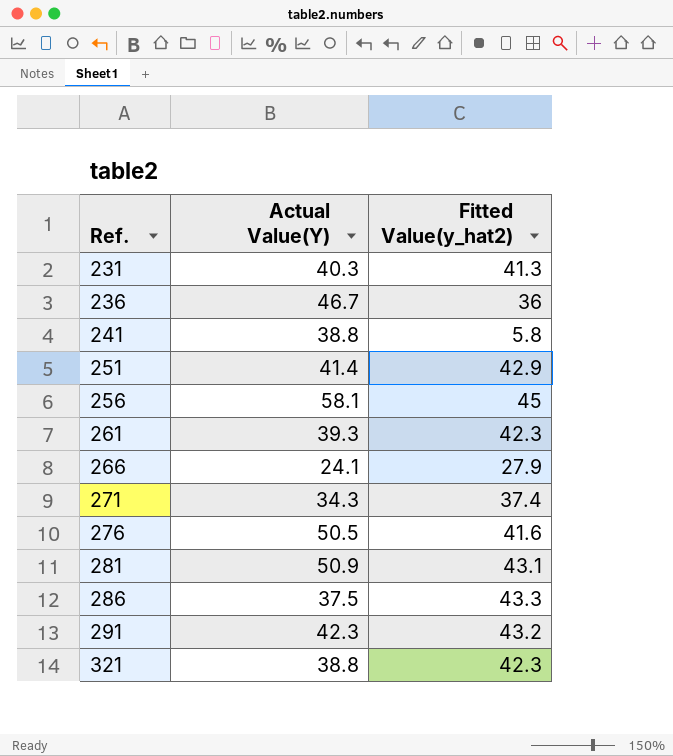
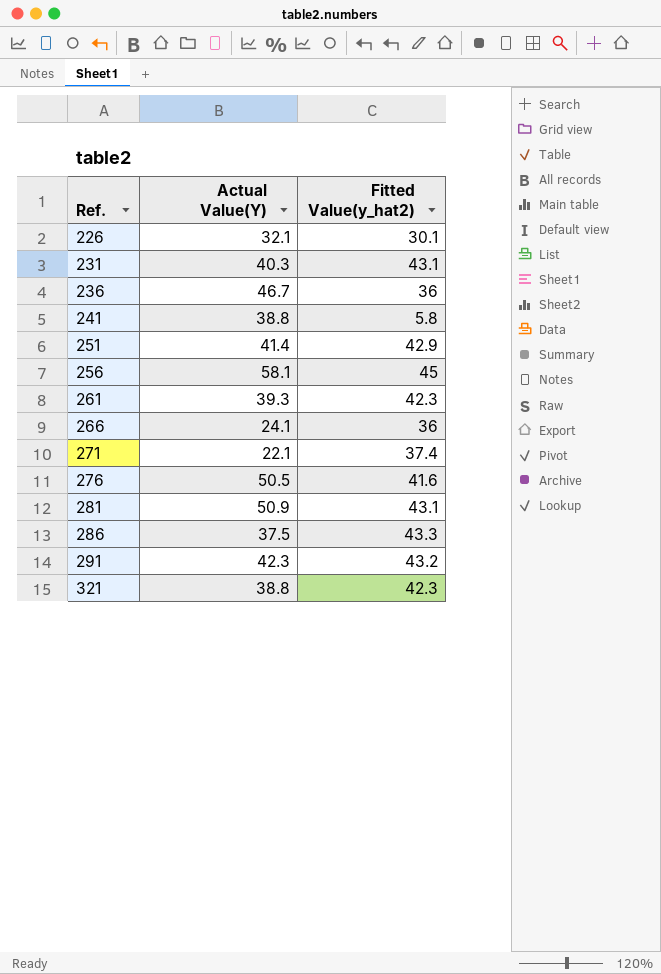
row 226: none -> 32.1 | 30.1
231 | Fitted Value(y_hat2): 41.3 -> 43.1
266 | Fitted Value(y_hat2): 27.9 -> 36
271 | Actual Value(Y): 34.3 -> 22.1

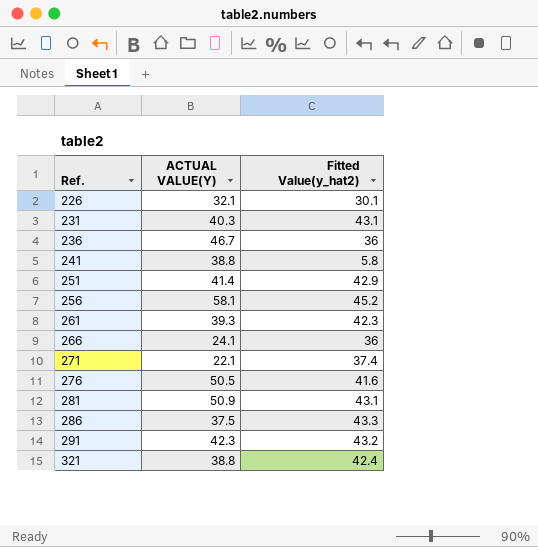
column name: Actual Value(Y) -> ACTUAL VALUE(Y)
256 | Fitted Value(y_hat2): 45 -> 45.2
321 | Fitted Value(y_hat2): 42.3 -> 42.4

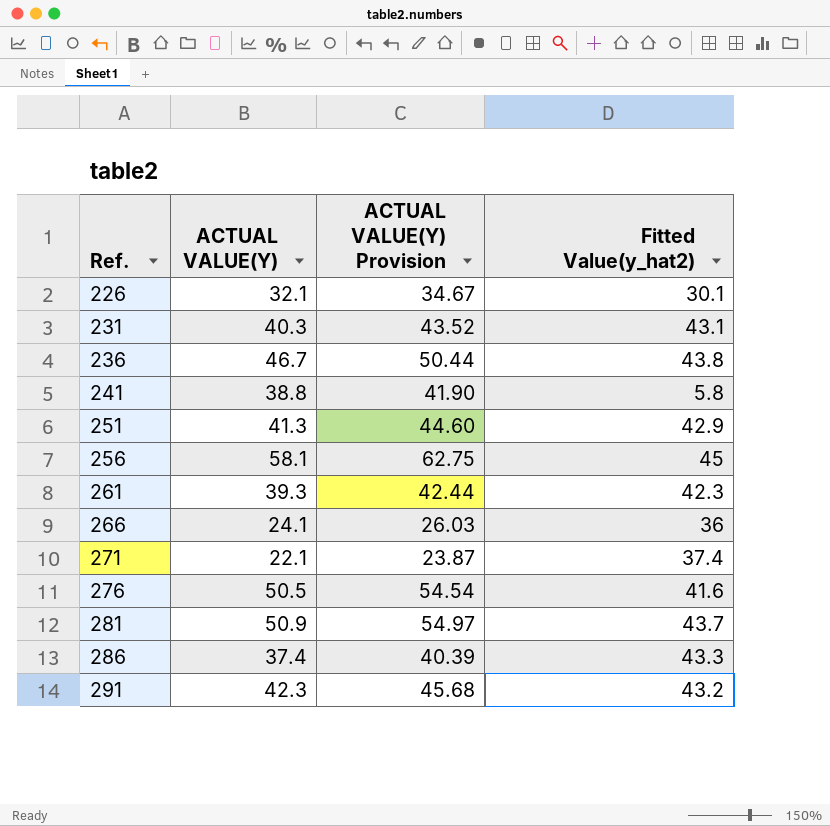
column ACTUAL VALUE(Y) Provision | formula: none -> [ACTUAL VALUE(Y)] * 1.08
row 321: 38.8 | 42.4 -> none
236 | Fitted Value(y_hat2): 36 -> 43.8
251 | ACTUAL VALUE(Y): 41.4 -> 41.3
256 | Fitted Value(y_hat2): 45.2 -> 45
281 | Fitted Value(y_hat2): 43.1 -> 43.7
286 | ACTUAL VALUE(Y): 37.5 -> 37.4

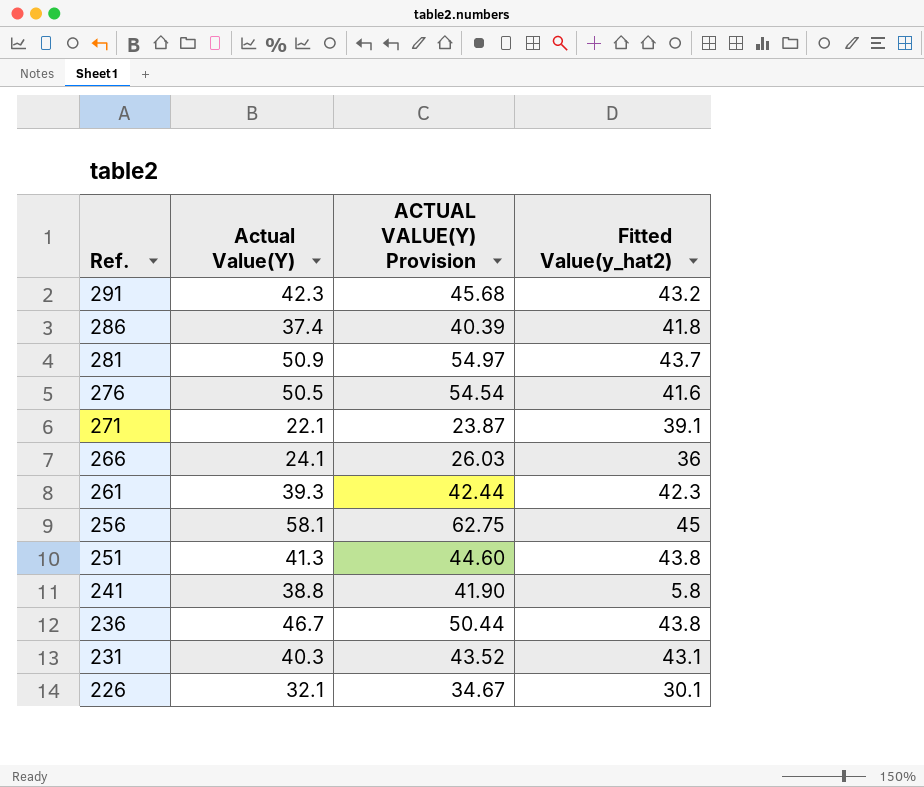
row order: Ref. ascending -> Ref. descending
column name: ACTUAL VALUE(Y) -> Actual Value(Y)
286 | Fitted Value(y_hat2): 43.3 -> 41.8
271 | Fitted Value(y_hat2): 37.4 -> 39.1
251 | Fitted Value(y_hat2): 42.9 -> 43.8

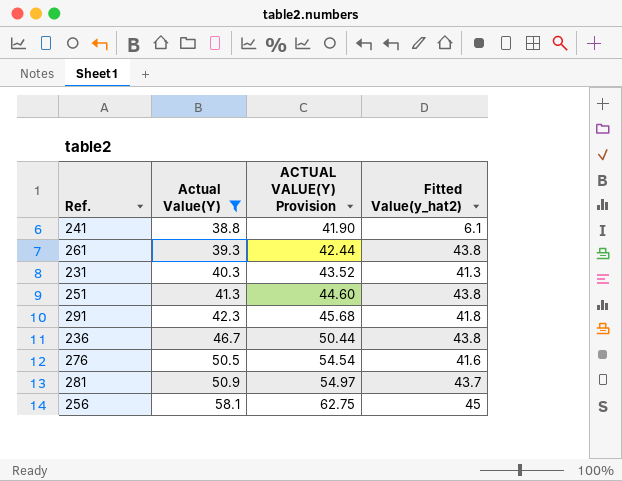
filter: none -> Actual Value(Y) >= 38.8
row order: Ref. descending -> Actual Value(Y) ascending
241 | Fitted Value(y_hat2): 5.8 -> 6.1
261 | Fitted Value(y_hat2): 42.3 -> 43.8
231 | Fitted Value(y_hat2): 43.1 -> 41.3
291 | Fitted Value(y_hat2): 43.2 -> 41.8

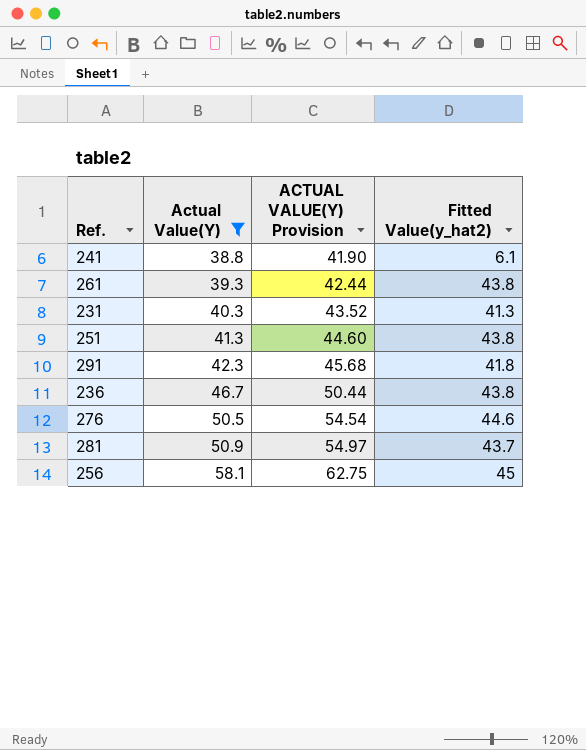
276 | Fitted Value(y_hat2): 41.6 -> 44.6

